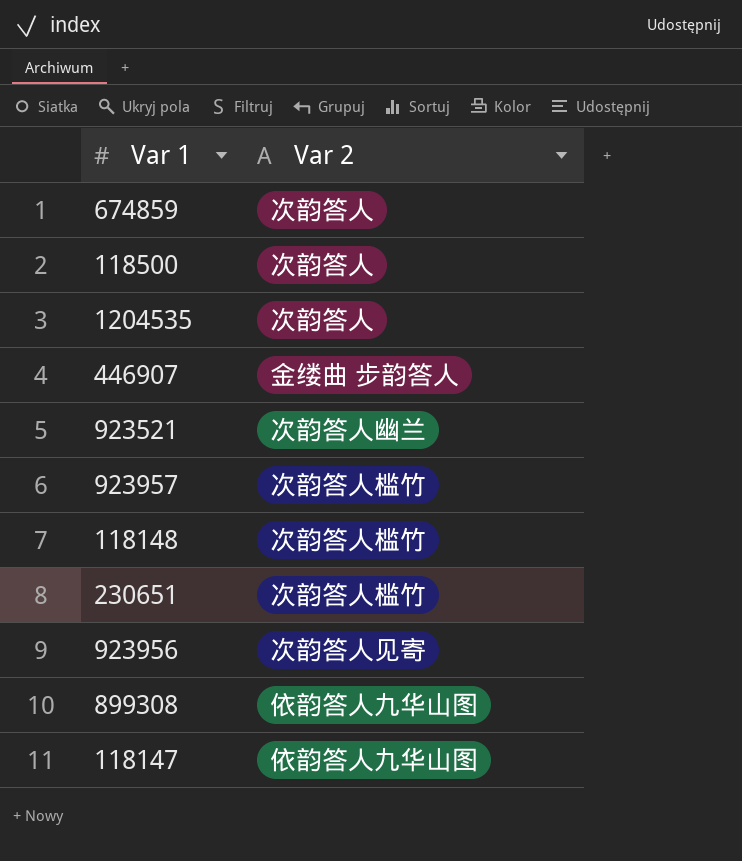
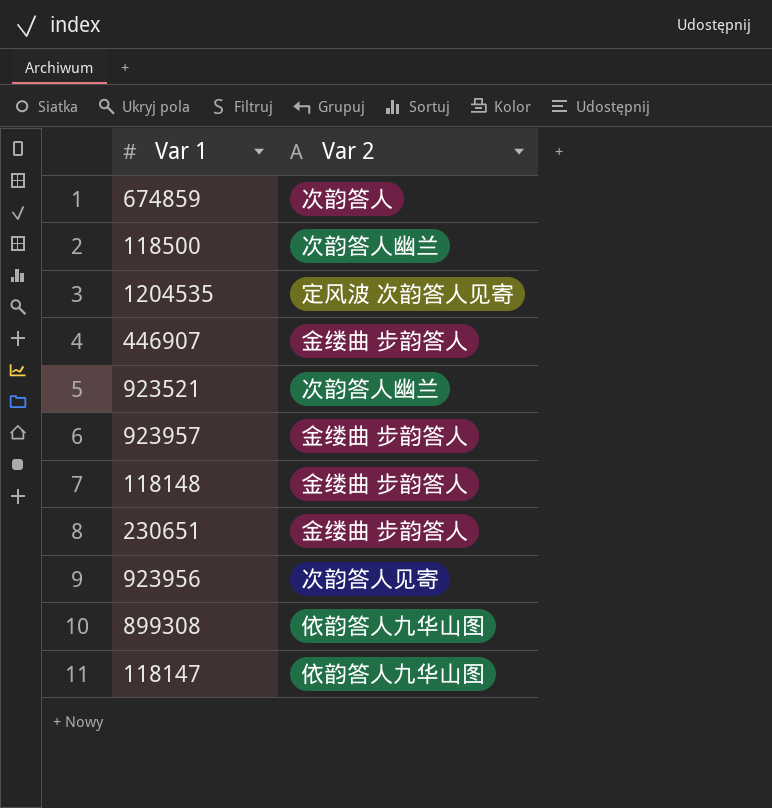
118500 | Var 2: 次韵答人 -> 次韵答人幽兰
1204535 | Var 2: 次韵答人 -> 定风波 次韵答人见寄
923957 | Var 2: 次韵答人槛竹 -> 金缕曲 步韵答人
118148 | Var 2: 次韵答人槛竹 -> 金缕曲 步韵答人
230651 | Var 2: 次韵答人槛竹 -> 金缕曲 步韵答人

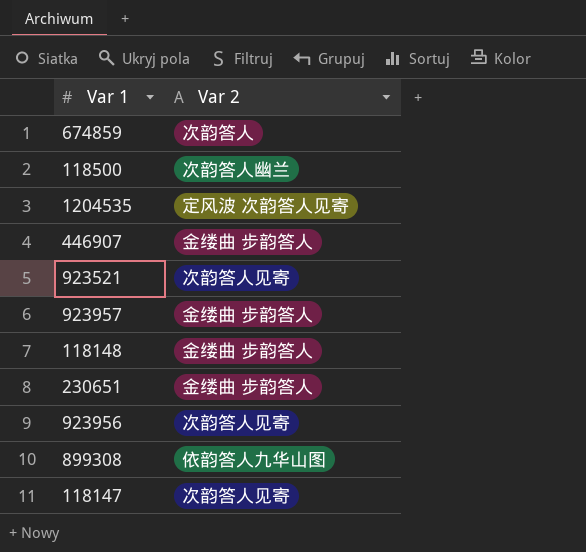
923521 | Var 2: 次韵答人幽兰 -> 次韵答人见寄
118147 | Var 2: 依韵答人九华山图 -> 次韵答人见寄

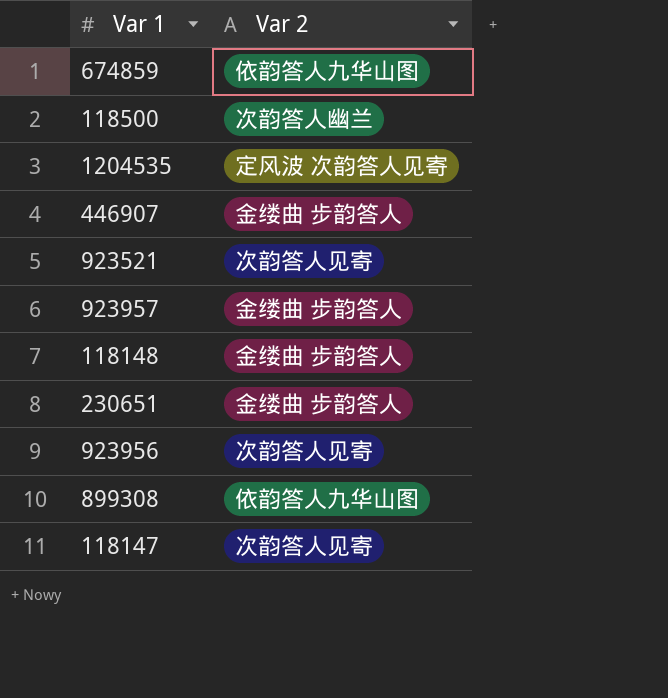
674859 | Var 2: 次韵答人 -> 依韵答人九华山图

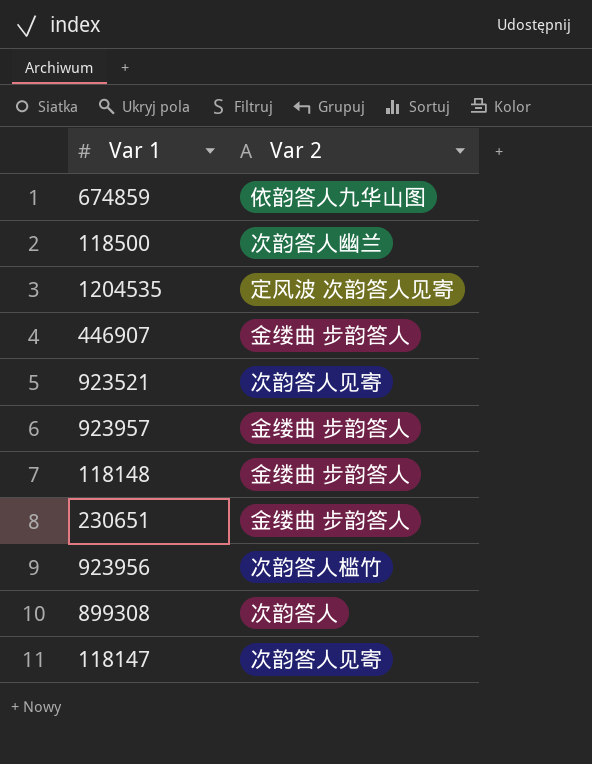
923956 | Var 2: 次韵答人见寄 -> 次韵答人槛竹
899308 | Var 2: 依韵答人九华山图 -> 次韵答人

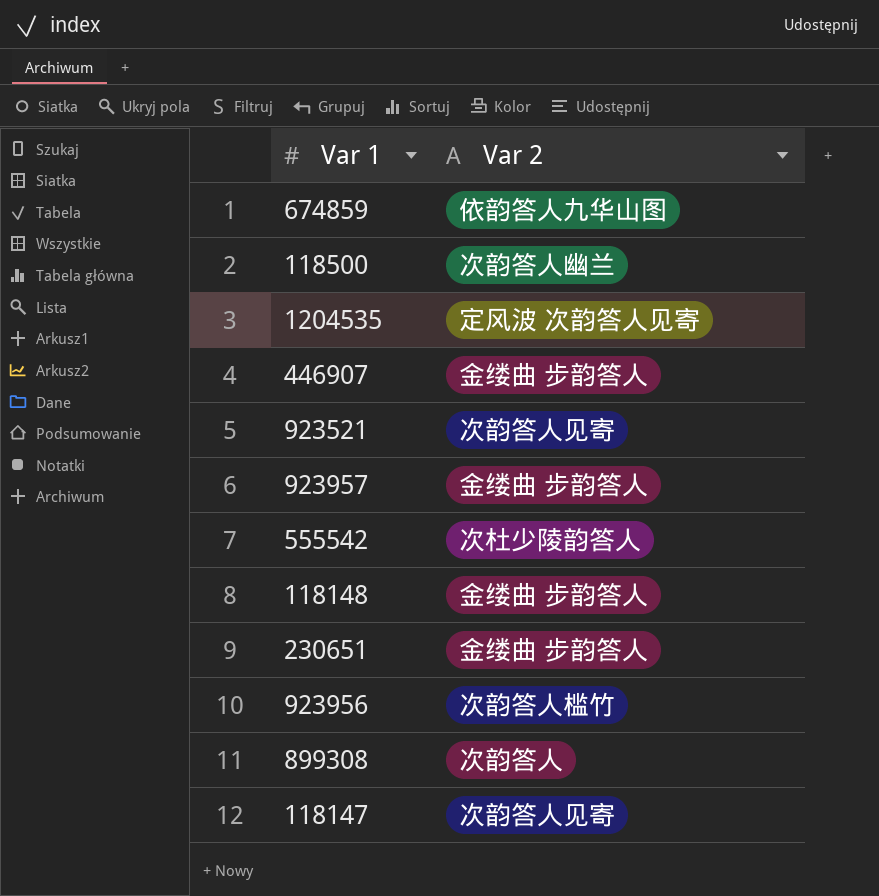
row 555542: none -> 次杜少陵韵答人

